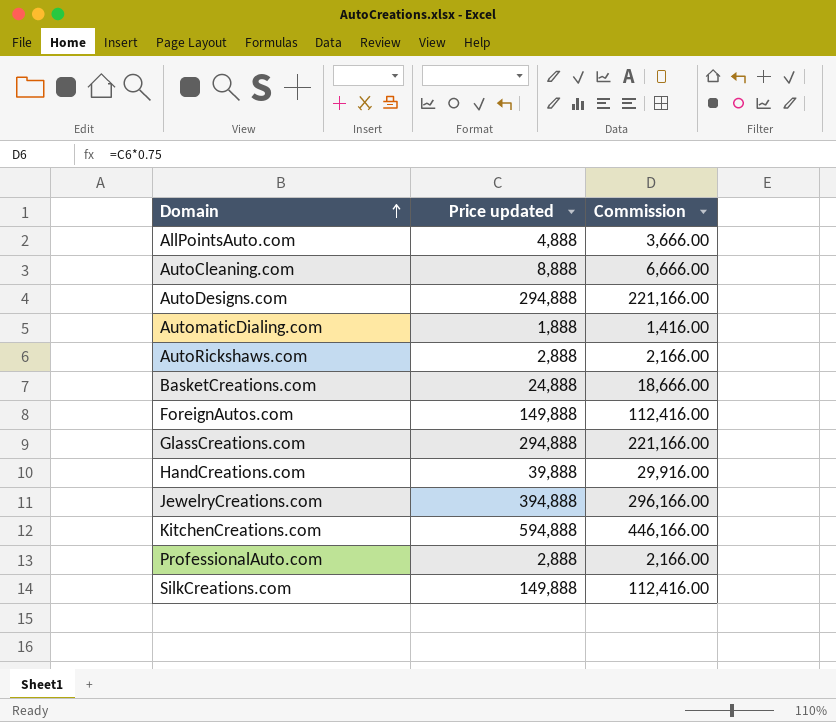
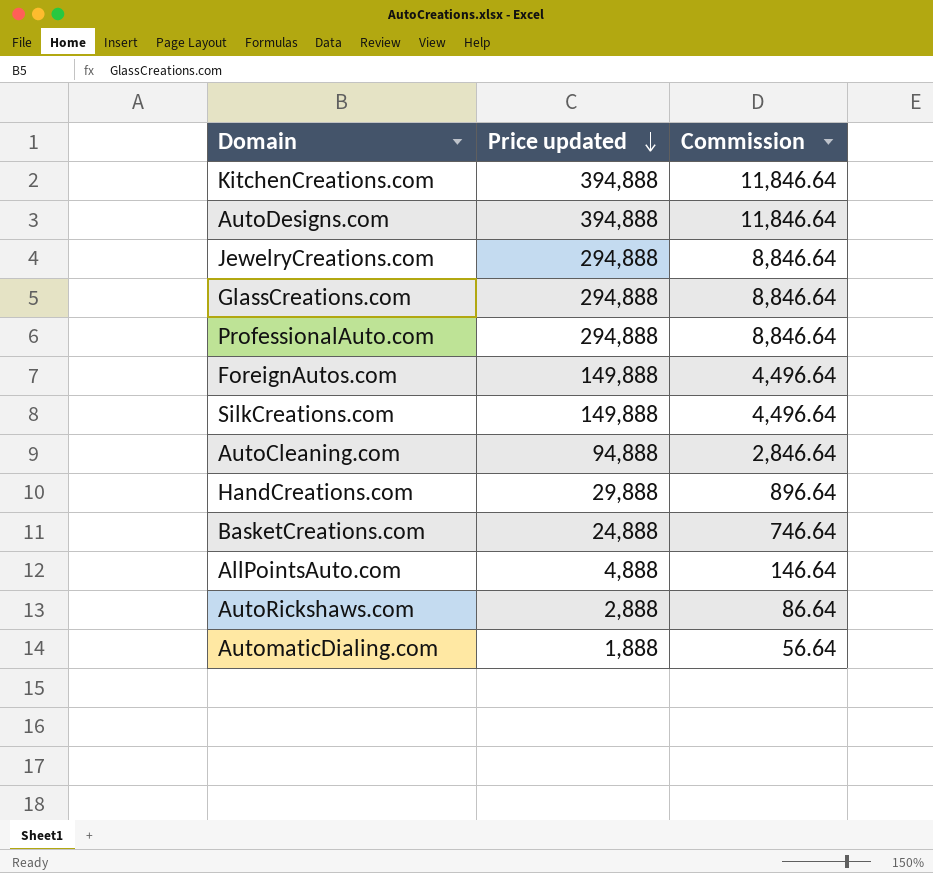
row order: Domain ascending -> Price updated descending
column Commission | formula: [Price updated] * 0.75 -> [Price updated] * 0.03
KitchenCreations.com | Price updated: 594,888 -> 394,888
AutoDesigns.com | Price updated: 294,888 -> 394,888
JewelryCreations.com | Price updated: 394,888 -> 294,888
ProfessionalAuto.com | Price updated: 2,888 -> 294,888
AutoCleaning.com | Price updated: 8,888 -> 94,888
HandCreations.com | Price updated: 39,888 -> 29,888

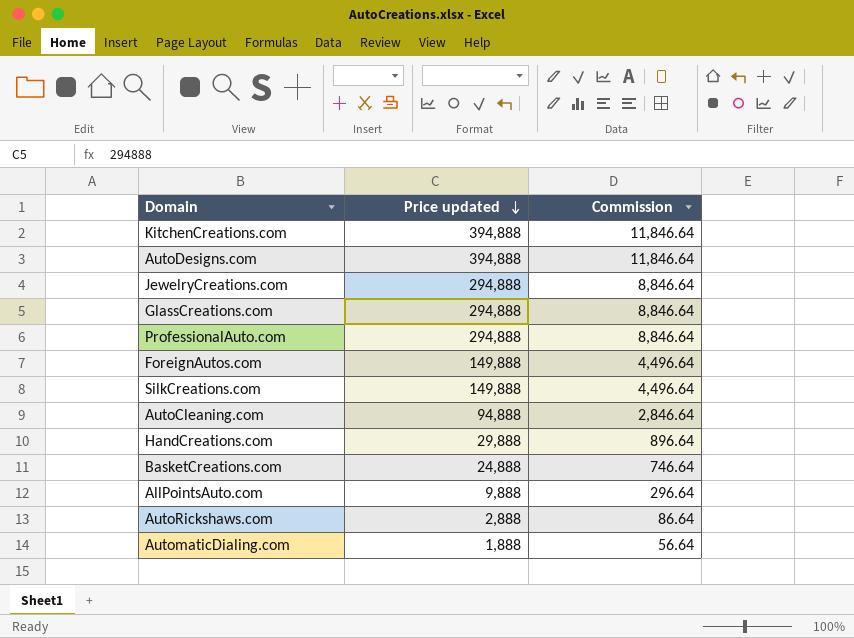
AllPointsAuto.com | Price updated: 4,888 -> 9,888
AllPointsAuto.com | Commission: 146.64 -> 296.64

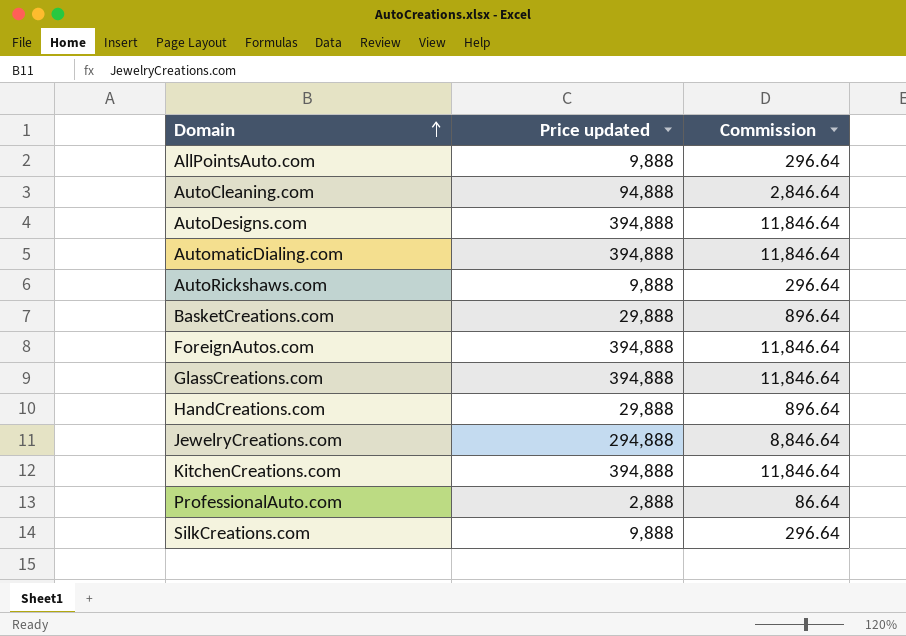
row order: Price updated descending -> Domain ascending
AutomaticDialing.com | Price updated: 1,888 -> 394,888
AutomaticDialing.com | Commission: 56.64 -> 11,846.64
AutoRickshaws.com | Price updated: 2,888 -> 9,888
AutoRickshaws.com | Commission: 86.64 -> 296.64
BasketCreations.com | Price updated: 24,888 -> 29,888
BasketCreations.com | Commission: 746.64 -> 896.64
ForeignAutos.com | Price updated: 149,888 -> 394,888
ForeignAutos.com | Commission: 4,496.64 -> 11,846.64
GlassCreations.com | Price updated: 294,888 -> 394,888
GlassCreations.com | Commission: 8,846.64 -> 11,846.64
ProfessionalAuto.com | Price updated: 294,888 -> 2,888
ProfessionalAuto.com | Commission: 8,846.64 -> 86.64
SilkCreations.com | Price updated: 149,888 -> 9,888
SilkCreations.com | Commission: 4,496.64 -> 296.64

